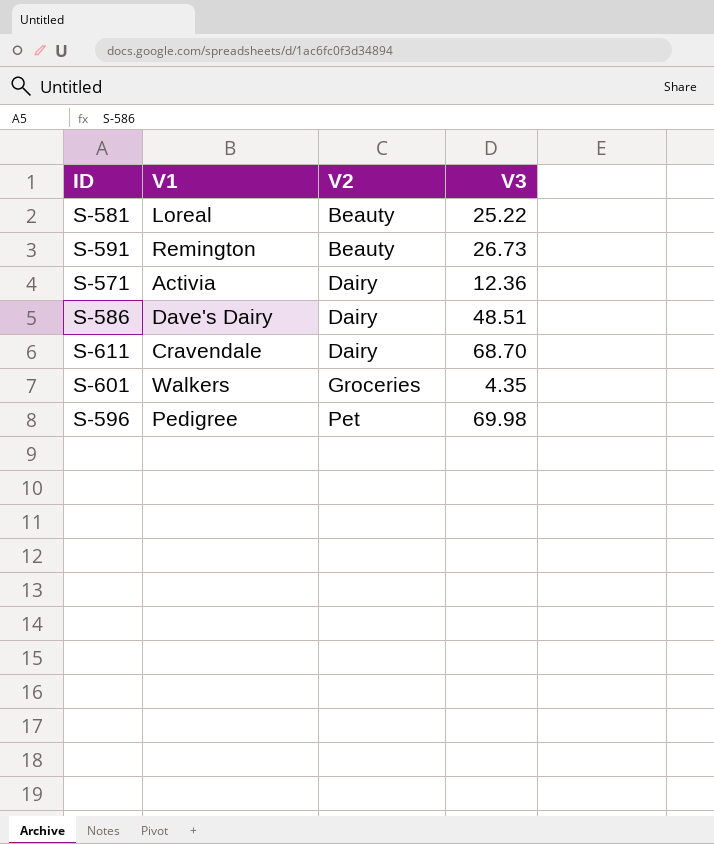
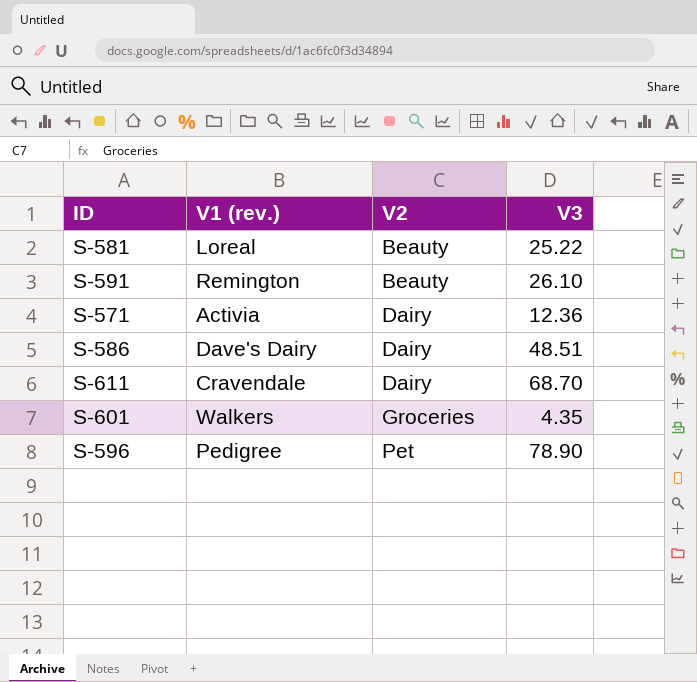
column name: V1 -> V1 (rev.)
S-591 | V3: 26.73 -> 26.10
S-596 | V3: 69.98 -> 78.90

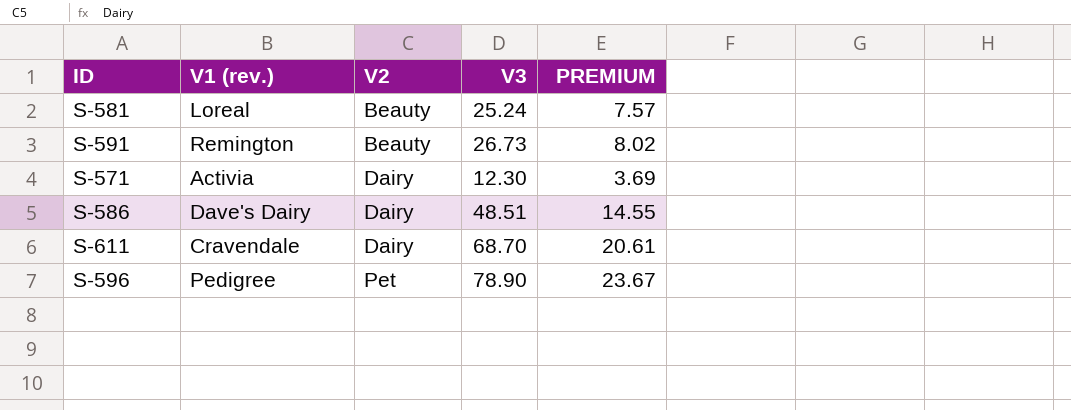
column PREMIUM | formula: none -> [V3] * 0.3
row S-601: Walkers | Groceries | 4.35 -> none
S-581 | V3: 25.22 -> 25.24
S-591 | V3: 26.10 -> 26.73
S-571 | V3: 12.36 -> 12.30

